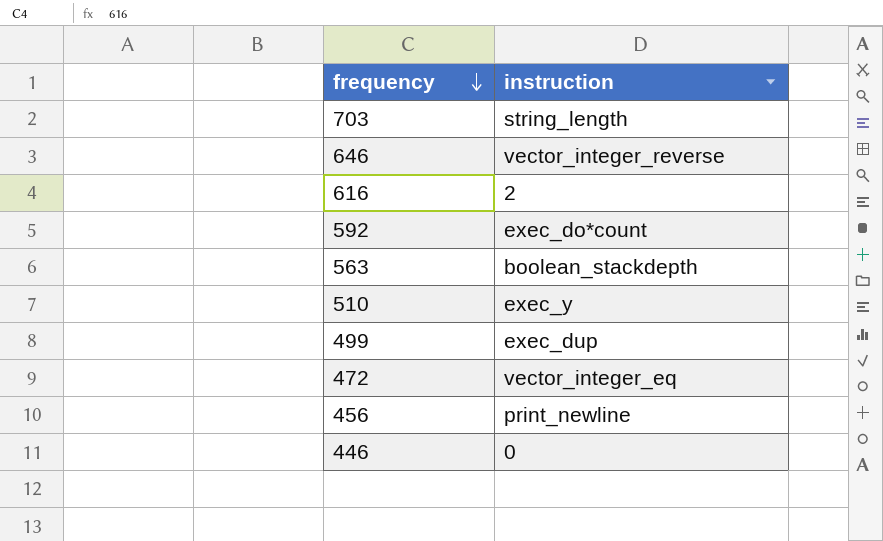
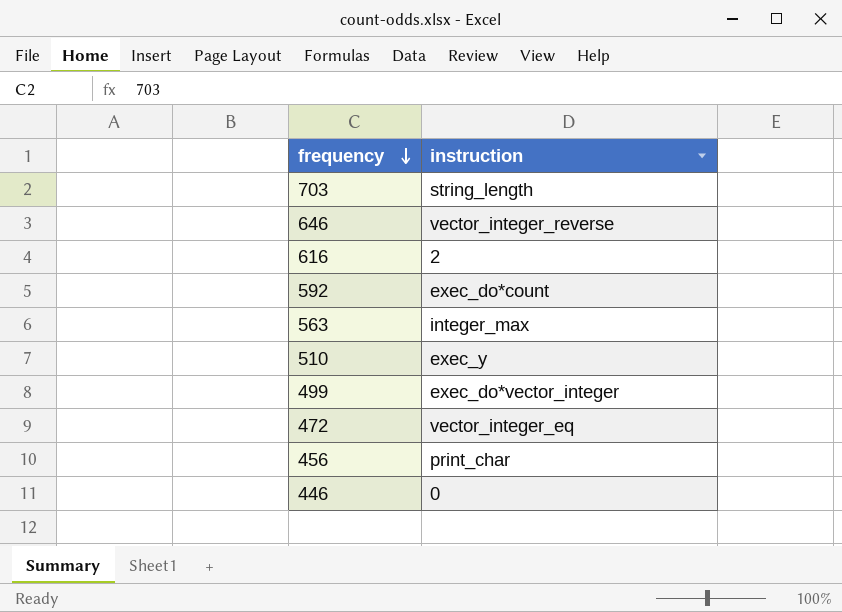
563 | instruction: boolean_stackdepth -> integer_max
499 | instruction: exec_dup -> exec_do*vector_integer
456 | instruction: print_newline -> print_char

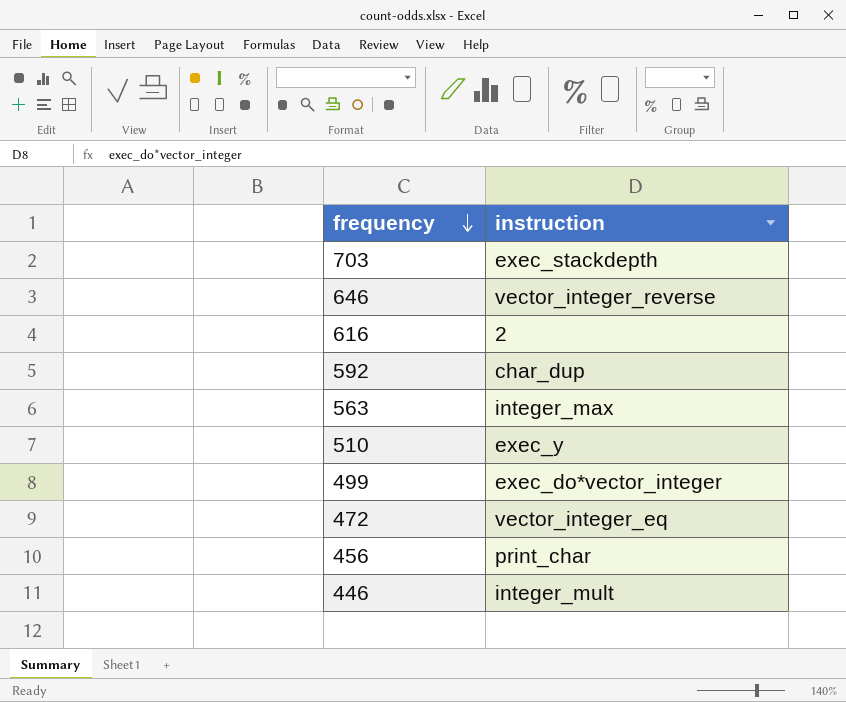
703 | instruction: string_length -> exec_stackdepth
592 | instruction: exec_do*count -> char_dup
446 | instruction: 0 -> integer_mult

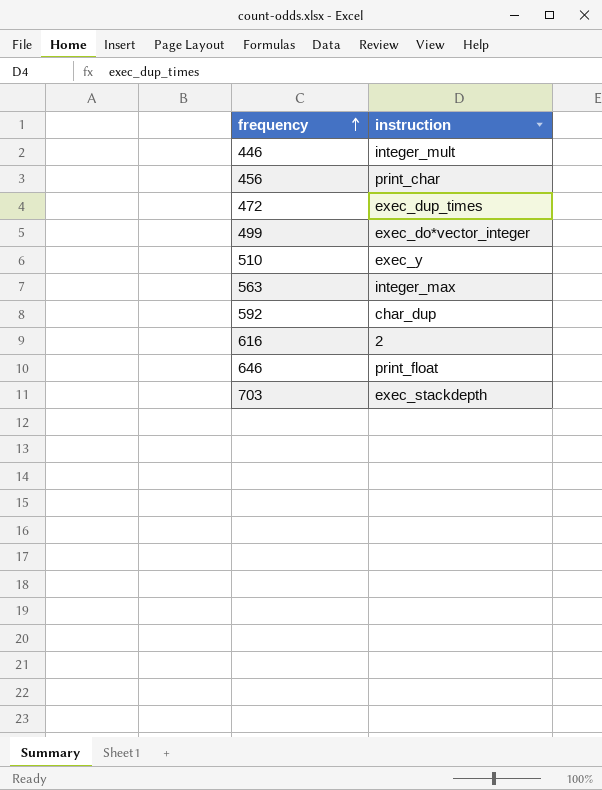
row order: frequency descending -> frequency ascending
472 | instruction: vector_integer_eq -> exec_dup_times
646 | instruction: vector_integer_reverse -> print_float

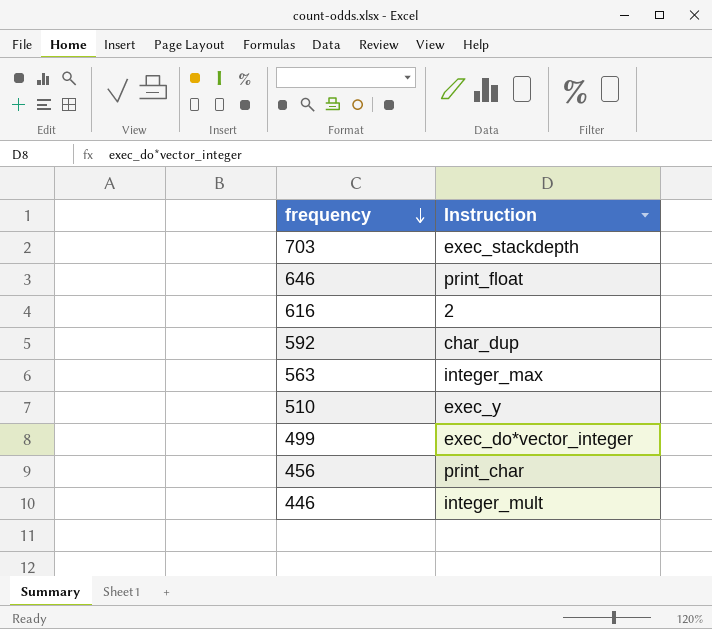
row order: frequency ascending -> frequency descending
column name: instruction -> Instruction
row 472: exec_dup_times -> none

